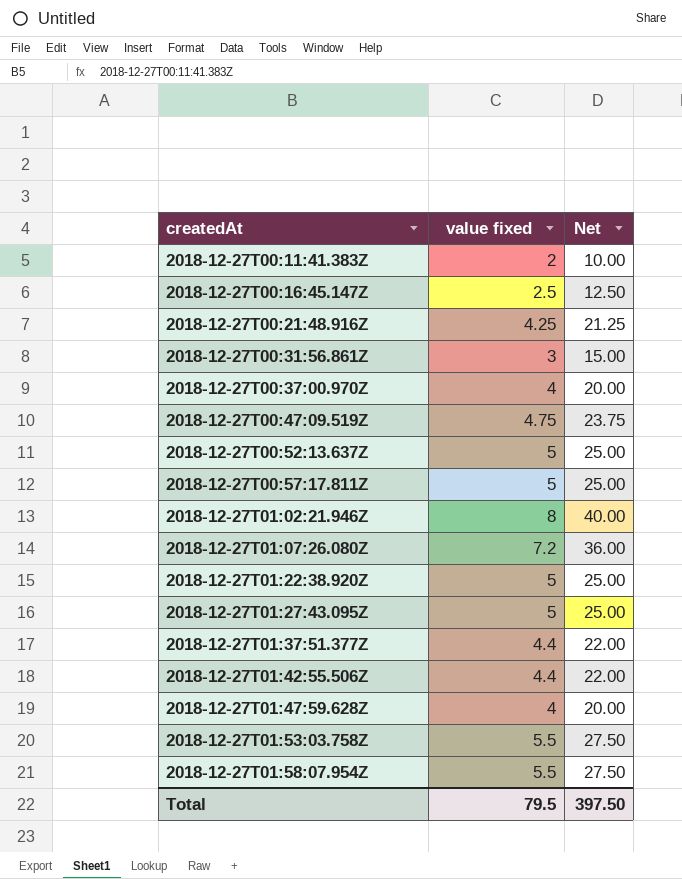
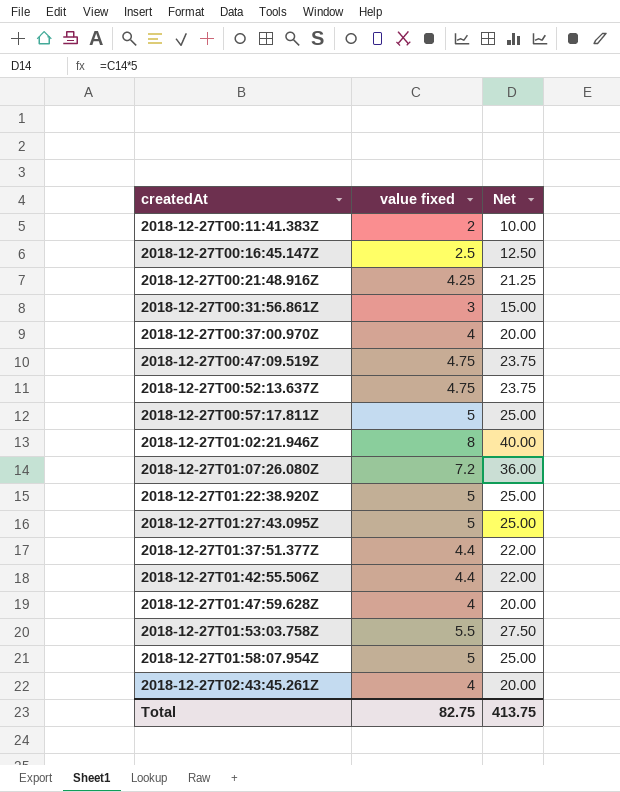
2018-12-27T00:52:13.637Z | value fixed: 5 -> 4.75
2018-12-27T00:52:13.637Z | Net: 25.00 -> 23.75
2018-12-27T01:58:07.954Z | value fixed: 5.5 -> 5
2018-12-27T01:58:07.954Z | Net: 27.50 -> 25.00
row 2018-12-27T02:43:45.261Z: none -> 4 | 20.00
Total | value fixed: 79.5 -> 82.75
Total | Net: 397.50 -> 413.75

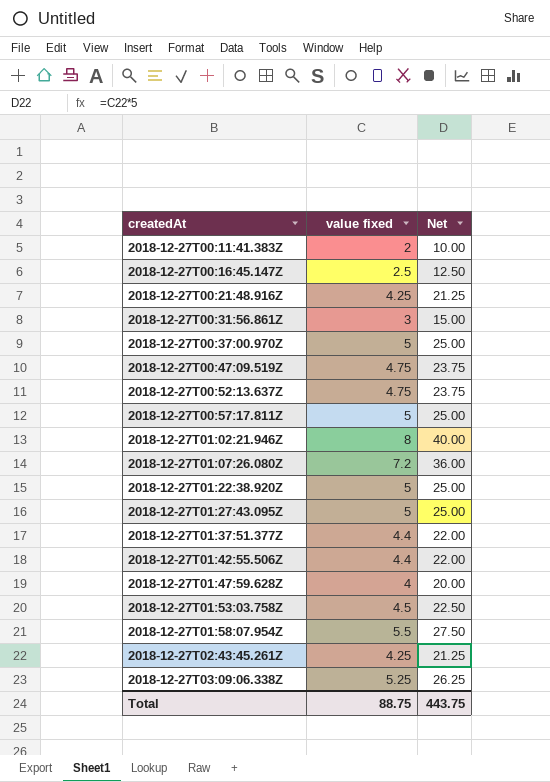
2018-12-27T00:37:00.970Z | value fixed: 4 -> 5
2018-12-27T00:37:00.970Z | Net: 20.00 -> 25.00
2018-12-27T01:53:03.758Z | value fixed: 5.5 -> 4.5
2018-12-27T01:53:03.758Z | Net: 27.50 -> 22.50
2018-12-27T01:58:07.954Z | value fixed: 5 -> 5.5
2018-12-27T01:58:07.954Z | Net: 25.00 -> 27.50
2018-12-27T02:43:45.261Z | value fixed: 4 -> 4.25
2018-12-27T02:43:45.261Z | Net: 20.00 -> 21.25
row 2018-12-27T03:09:06.338Z: none -> 5.25 | 26.25
Total | value fixed: 82.75 -> 88.75
Total | Net: 413.75 -> 443.75

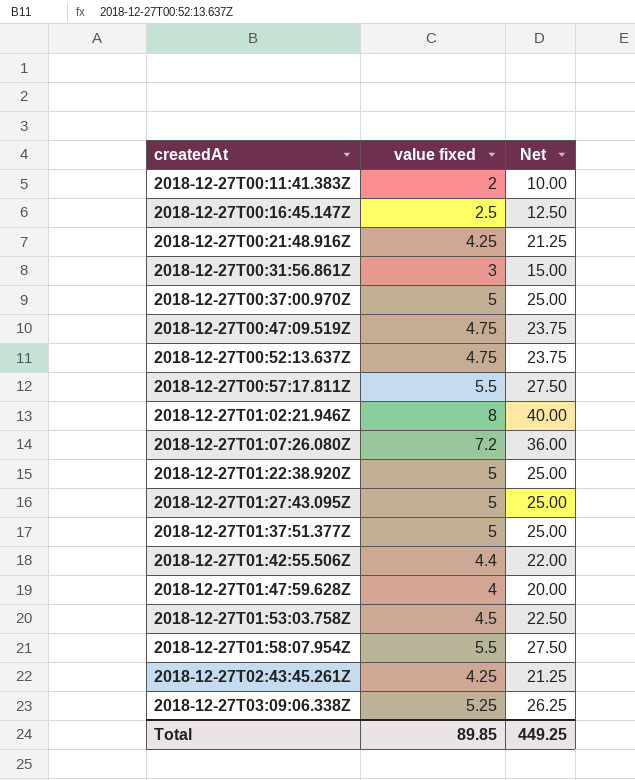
2018-12-27T00:57:17.811Z | value fixed: 5 -> 5.5
2018-12-27T00:57:17.811Z | Net: 25.00 -> 27.50
2018-12-27T01:37:51.377Z | value fixed: 4.4 -> 5
2018-12-27T01:37:51.377Z | Net: 22.00 -> 25.00
Total | value fixed: 88.75 -> 89.85
Total | Net: 443.75 -> 449.25

